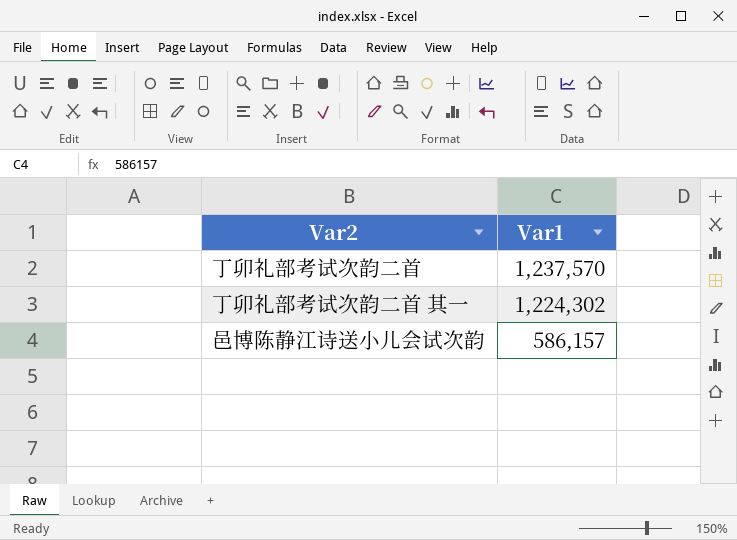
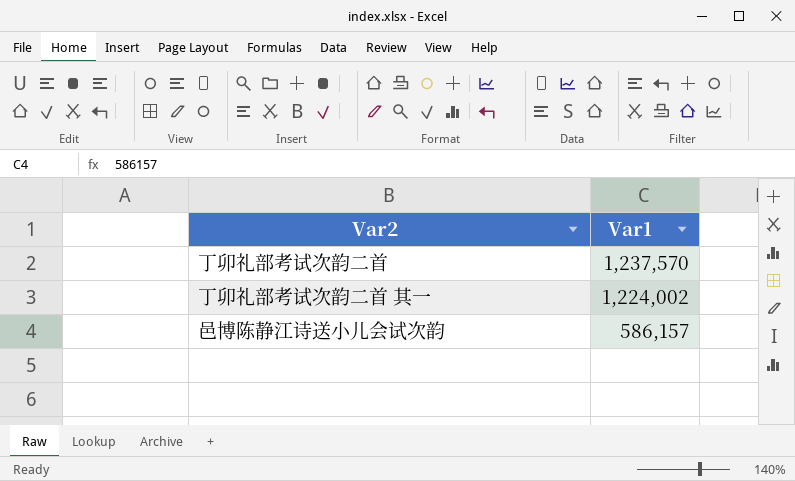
丁卯礼部考试次韵二首 其一 | Var1: 1,224,302 -> 1,224,002

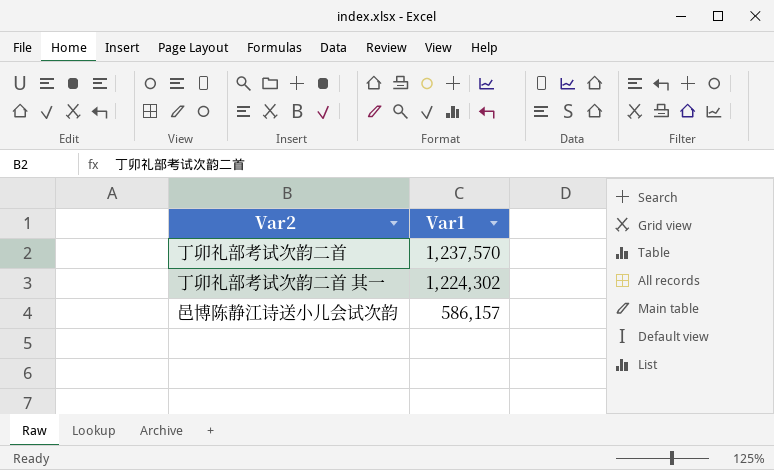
丁卯礼部考试次韵二首 其一 | Var1: 1,224,002 -> 1,224,302

